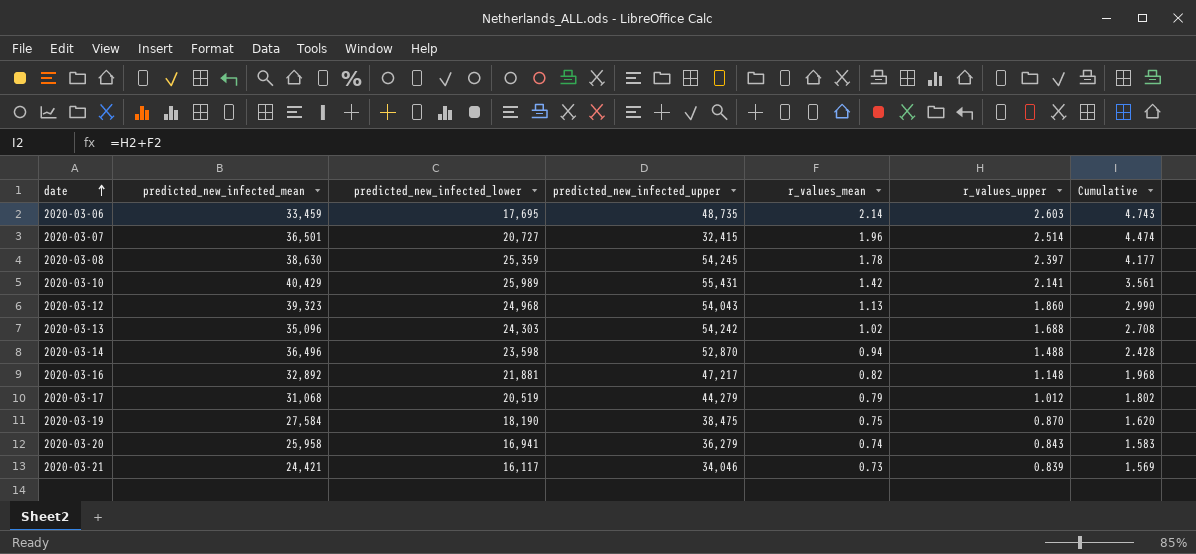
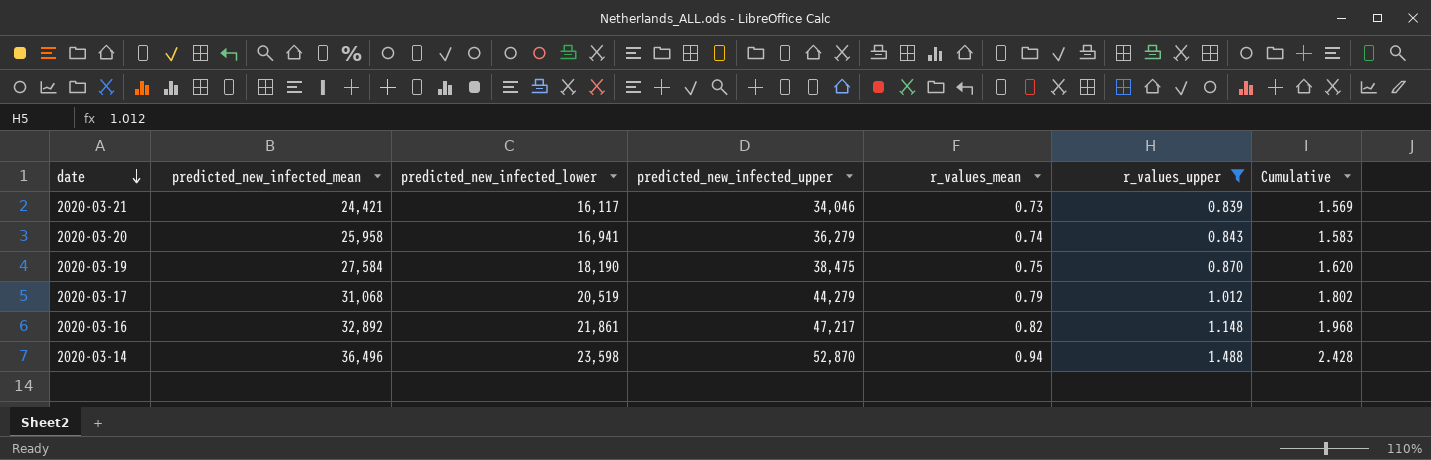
filter: none -> r_values_upper <= 1.488
row order: date ascending -> date descending
2020-03-16 | predicted_new_infected_lower: 21,881 -> 21,861

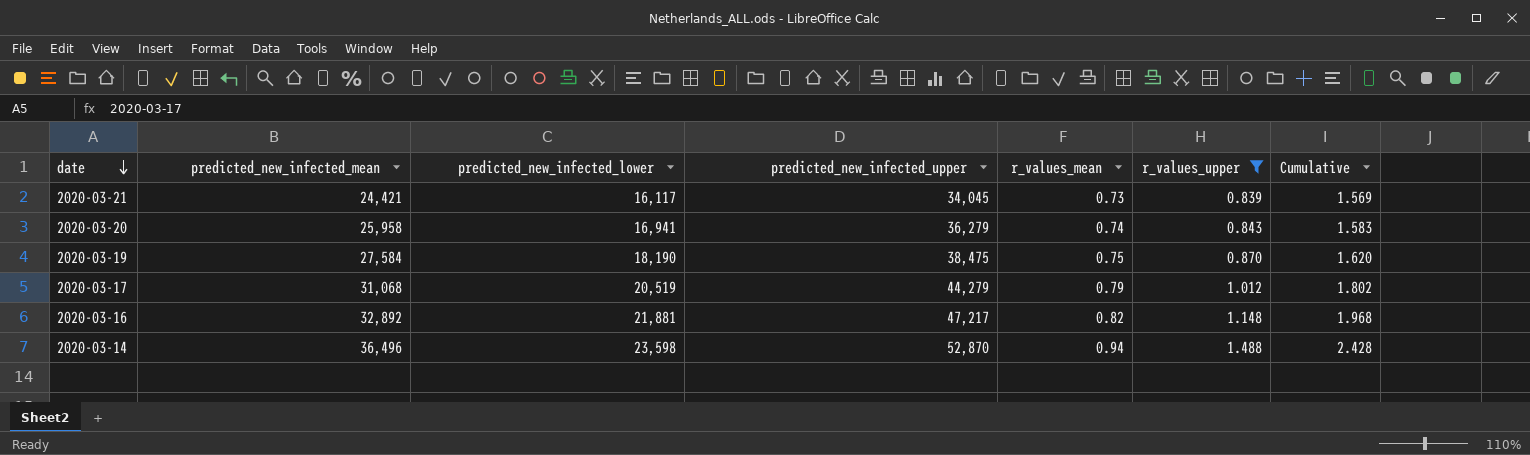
2020-03-21 | predicted_new_infected_upper: 34,046 -> 34,045
2020-03-16 | predicted_new_infected_lower: 21,861 -> 21,881

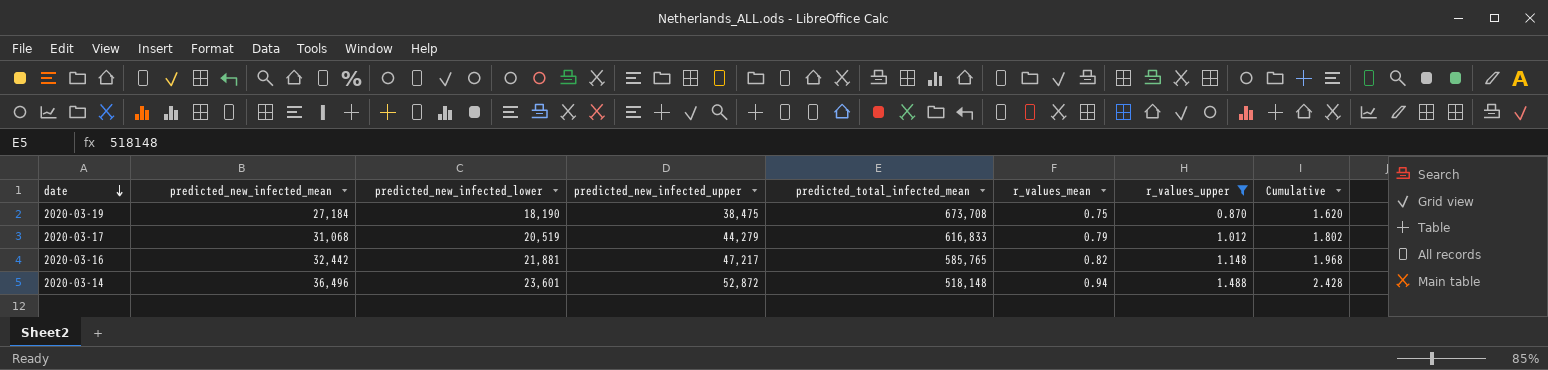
column predicted_total_infected_mean | position: none -> 5
row 2020-03-21: 24,421 | 16,117 | 34,045 | 0.73 | 0.839 | 1.569 -> none
row 2020-03-20: 25,958 | 16,941 | 36,279 | 0.74 | 0.843 | 1.583 -> none
2020-03-19 | predicted_new_infected_mean: 27,584 -> 27,184
2020-03-16 | predicted_new_infected_mean: 32,892 -> 32,442
2020-03-14 | predicted_new_infected_lower: 23,598 -> 23,601
2020-03-14 | predicted_new_infected_upper: 52,870 -> 52,872

